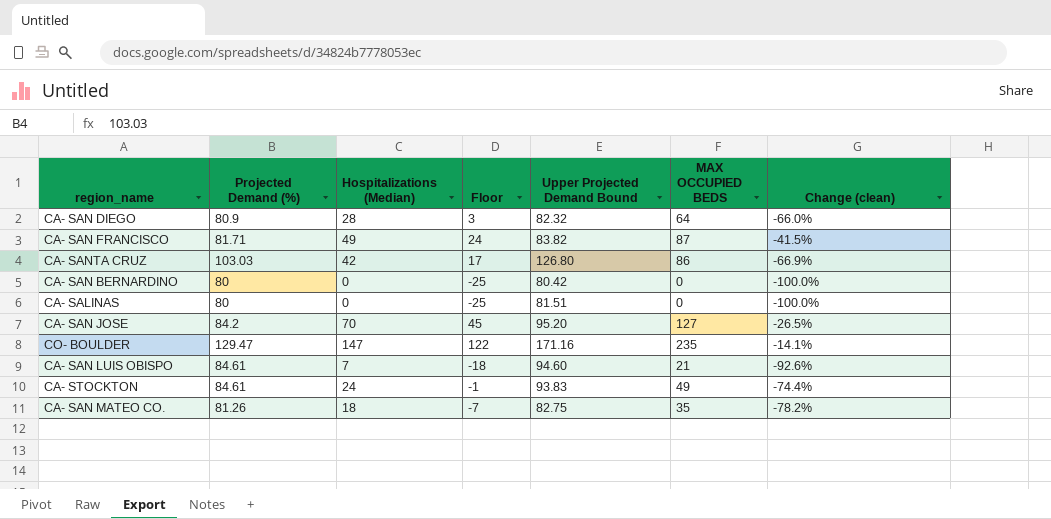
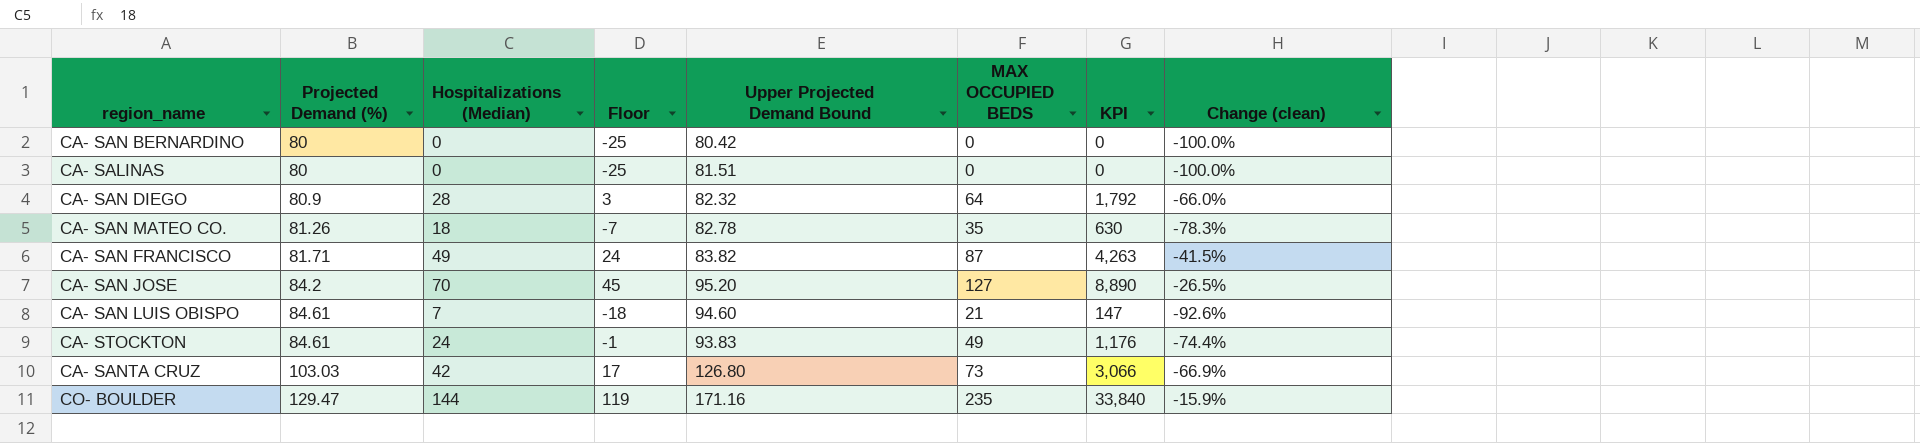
row order: none -> Projected Demand (%) ascending
column KPI | formula: none -> [Hospitalizations (Median)] * [MAX OCCUPIED BEDS]
CA- SAN MATEO CO. | Upper Projected Demand Bound: 82.75 -> 82.78
CA- SAN MATEO CO. | Change (clean): -78.2% -> -78.3%
CA- SANTA CRUZ | MAX OCCUPIED BEDS: 86 -> 73
CO- BOULDER | Hospitalizations (Median): 147 -> 144
CO- BOULDER | Floor: 122 -> 119
CO- BOULDER | Change (clean): -14.1% -> -15.9%

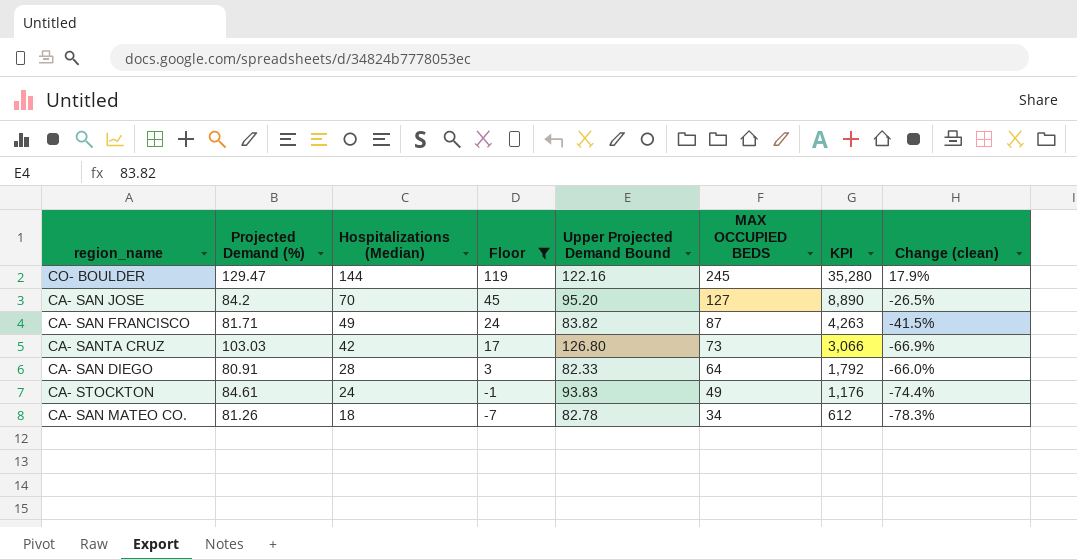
filter: none -> Floor >= -7
row order: Projected Demand (%) ascending -> Hospitalizations (Median) descending
CO- BOULDER | Upper Projected Demand Bound: 171.16 -> 122.16
CO- BOULDER | MAX OCCUPIED BEDS: 235 -> 245
CO- BOULDER | KPI: 33,840 -> 35,280
CO- BOULDER | Change (clean): -15.9% -> 17.9%
CA- SAN DIEGO | Projected Demand (%): 80.9 -> 80.91
CA- SAN DIEGO | Upper Projected Demand Bound: 82.32 -> 82.33
CA- SAN MATEO CO. | MAX OCCUPIED BEDS: 35 -> 34
CA- SAN MATEO CO. | KPI: 630 -> 612

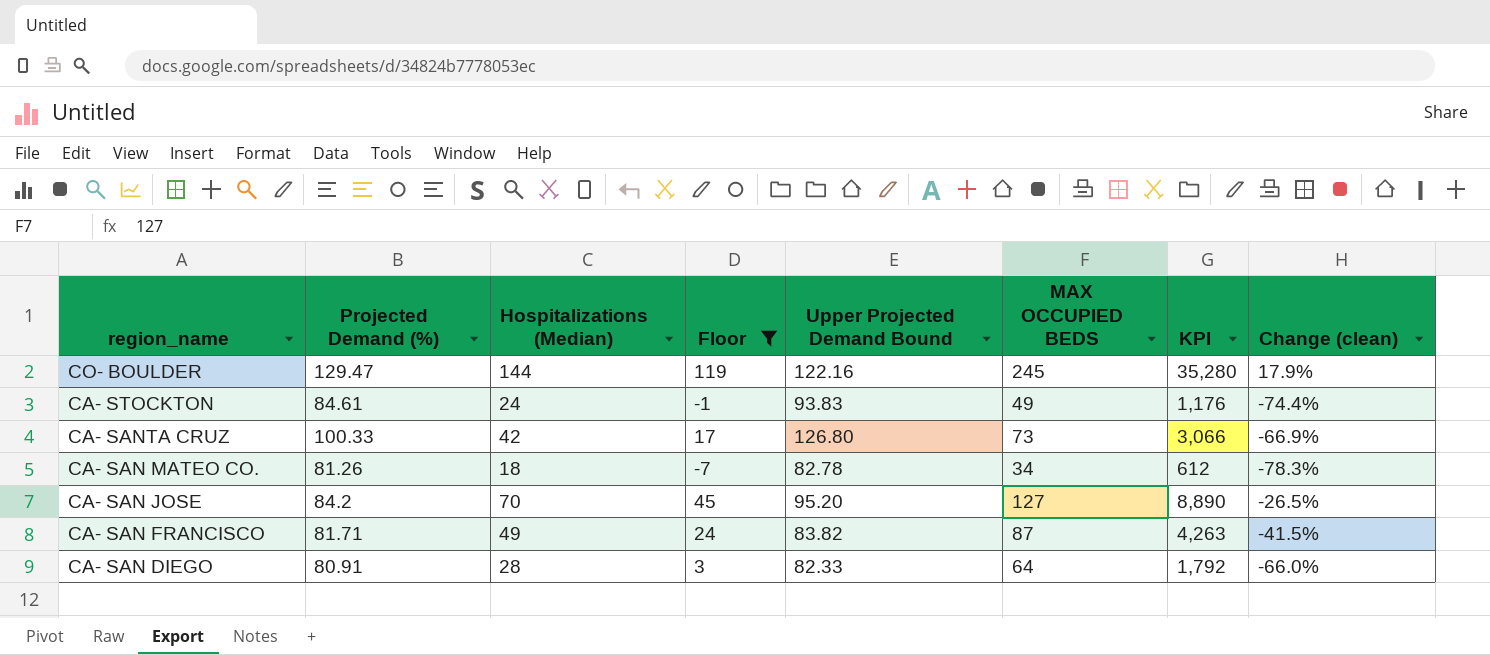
row order: Hospitalizations (Median) descending -> region_name descending
CA- SANTA CRUZ | Projected Demand (%): 103.03 -> 100.33

